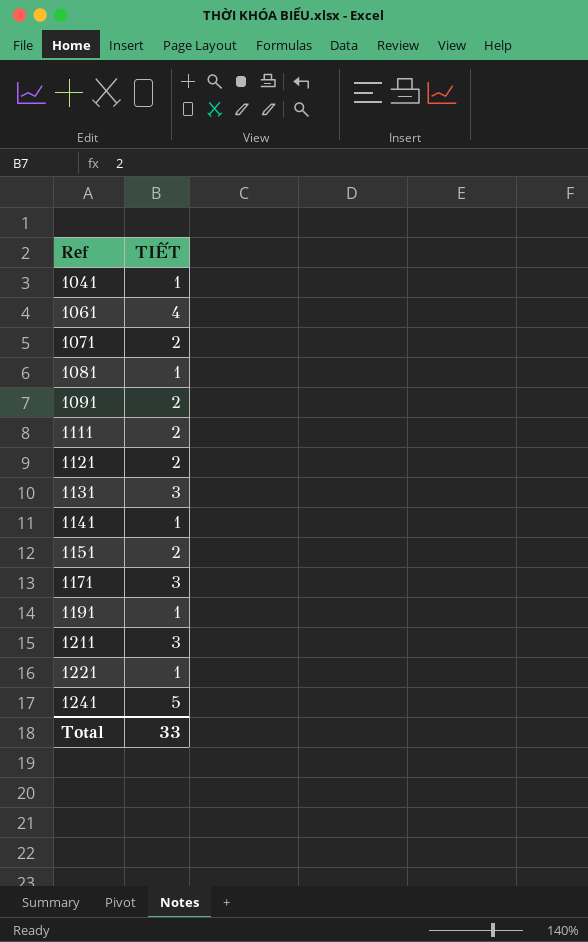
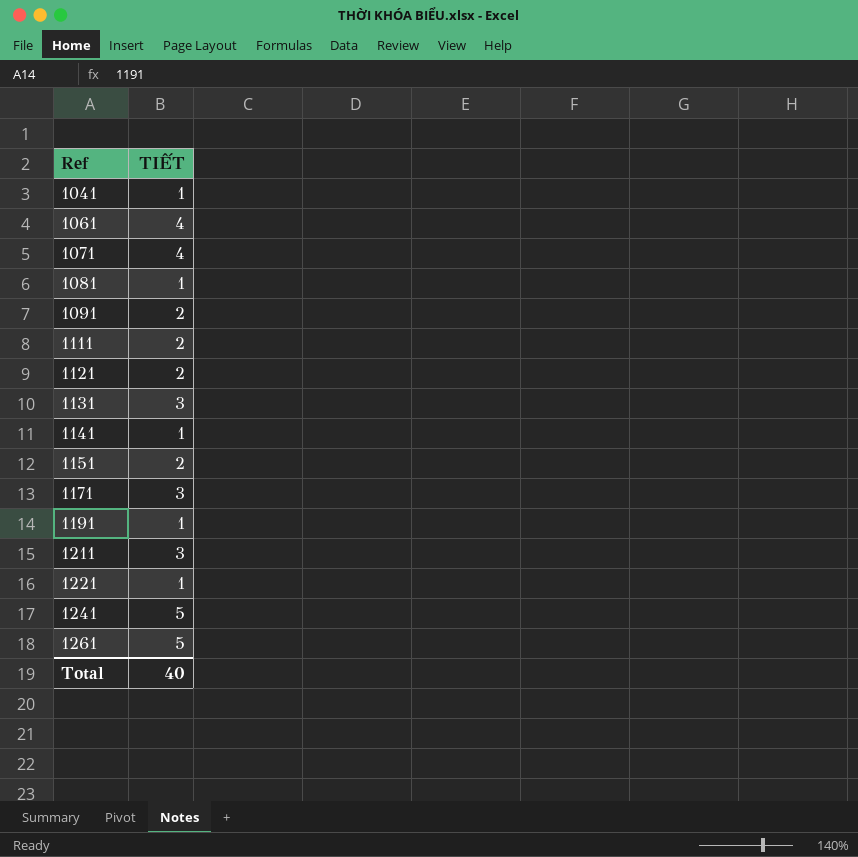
1071 | TIẾT: 2 -> 4
row 1261: none -> 5
Total | TIẾT: 33 -> 40

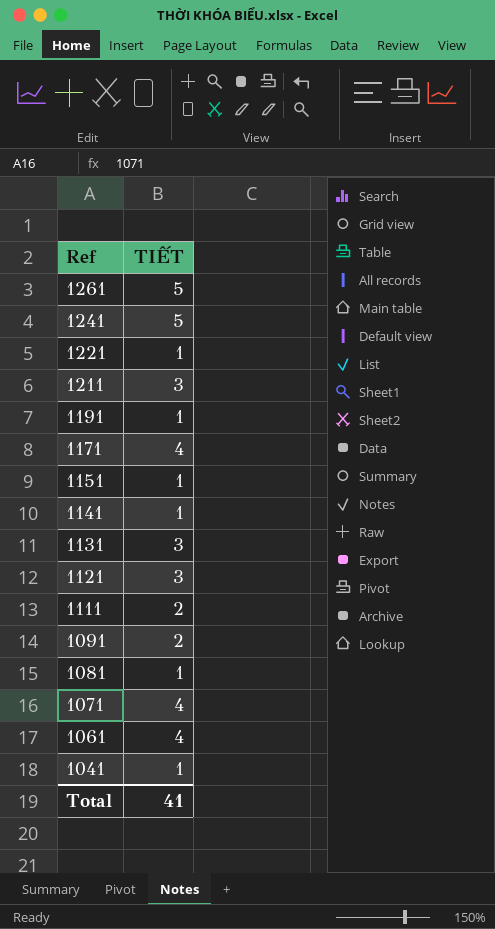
row order: Ref ascending -> Ref descending
1171 | TIẾT: 3 -> 4
1151 | TIẾT: 2 -> 1
1121 | TIẾT: 2 -> 3
Total | TIẾT: 40 -> 41

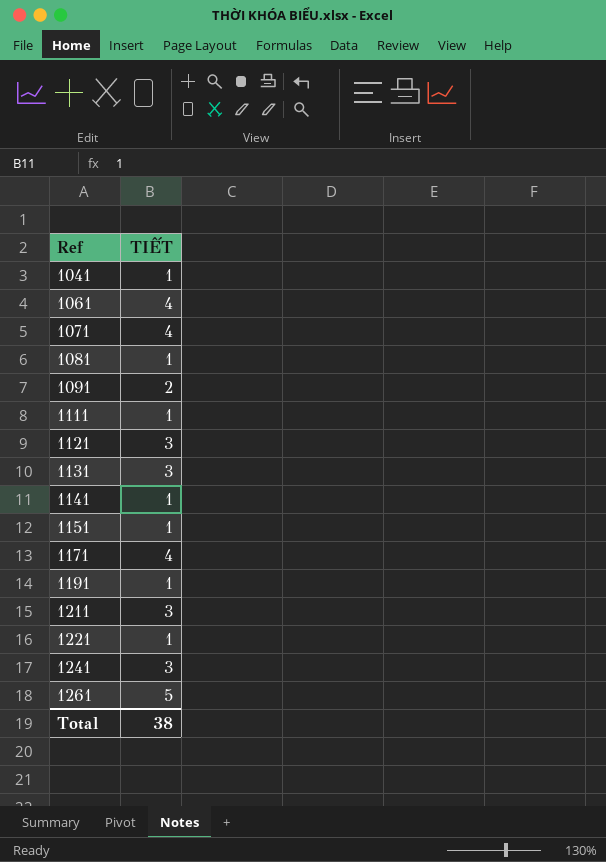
row order: Ref descending -> Ref ascending
1111 | TIẾT: 2 -> 1
1241 | TIẾT: 5 -> 3
Total | TIẾT: 41 -> 38

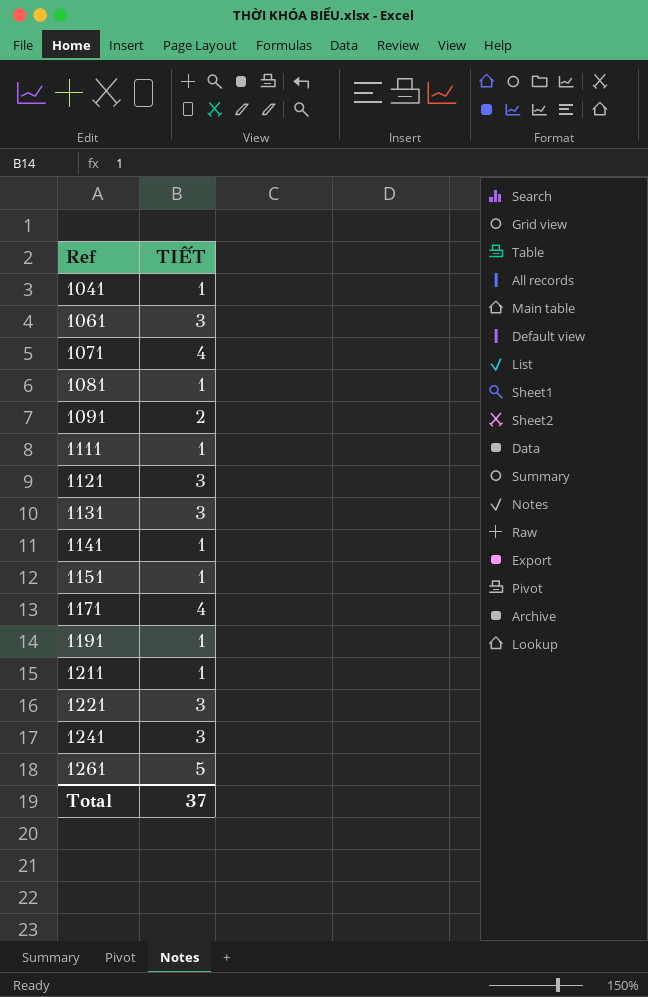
1061 | TIẾT: 4 -> 3
1211 | TIẾT: 3 -> 1
1221 | TIẾT: 1 -> 3
Total | TIẾT: 38 -> 37

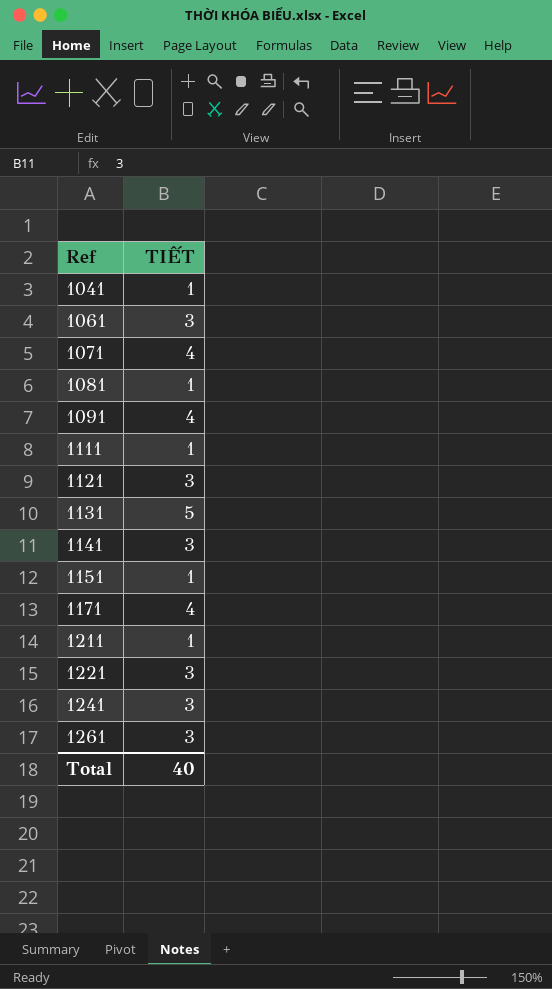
row 1191: 1 -> none
1091 | TIẾT: 2 -> 4
1131 | TIẾT: 3 -> 5
1141 | TIẾT: 1 -> 3
1261 | TIẾT: 5 -> 3
Total | TIẾT: 37 -> 40

